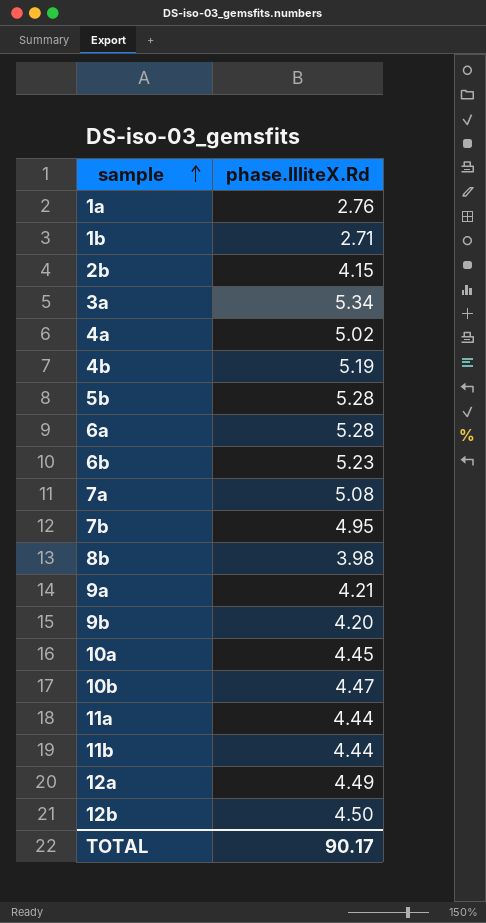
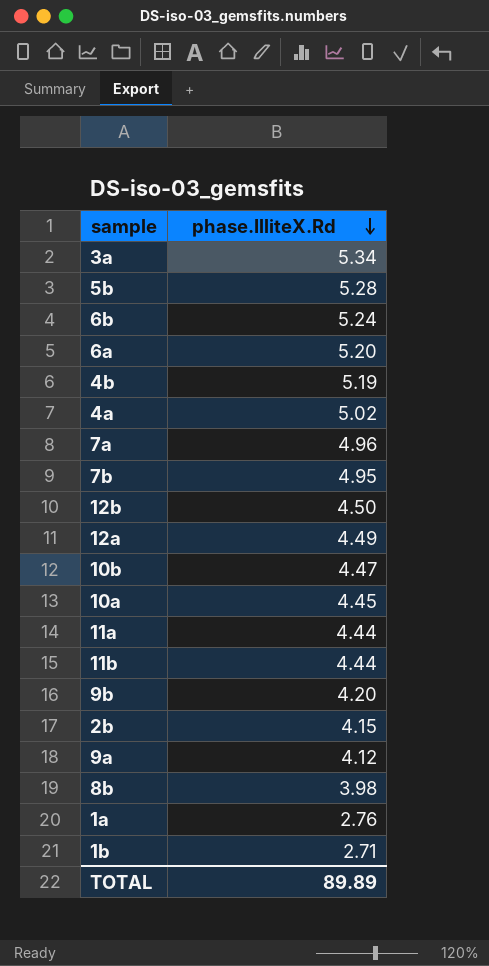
row order: sample ascending -> phase.IlliteX.Rd descending
6b | phase.IlliteX.Rd: 5.23 -> 5.24
6a | phase.IlliteX.Rd: 5.28 -> 5.20
7a | phase.IlliteX.Rd: 5.08 -> 4.96
9a | phase.IlliteX.Rd: 4.21 -> 4.12
TOTAL | phase.IlliteX.Rd: 90.17 -> 89.89

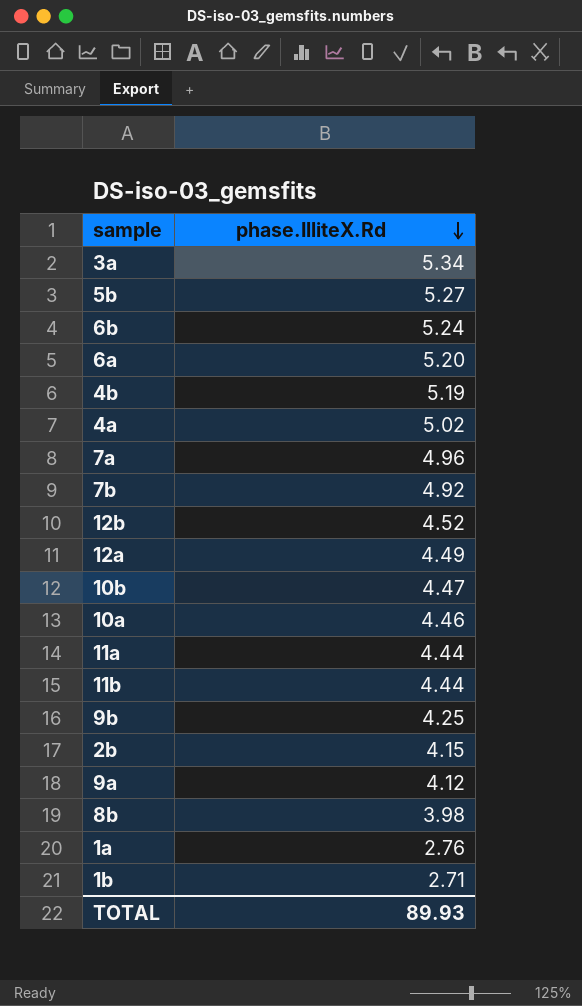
5b | phase.IlliteX.Rd: 5.28 -> 5.27
7b | phase.IlliteX.Rd: 4.95 -> 4.92
12b | phase.IlliteX.Rd: 4.50 -> 4.52
10a | phase.IlliteX.Rd: 4.45 -> 4.46
9b | phase.IlliteX.Rd: 4.20 -> 4.25
TOTAL | phase.IlliteX.Rd: 89.89 -> 89.93

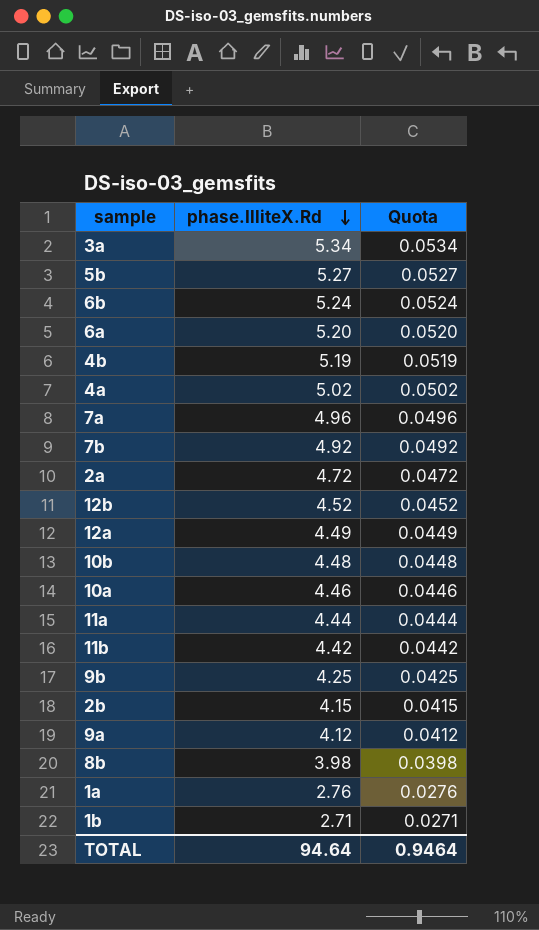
column Quota | formula: none -> [phase.IlliteX.Rd] * 0.01
row 2a: none -> 4.72 | 0.0472
10b | phase.IlliteX.Rd: 4.47 -> 4.48
11b | phase.IlliteX.Rd: 4.44 -> 4.42
TOTAL | phase.IlliteX.Rd: 89.93 -> 94.64

